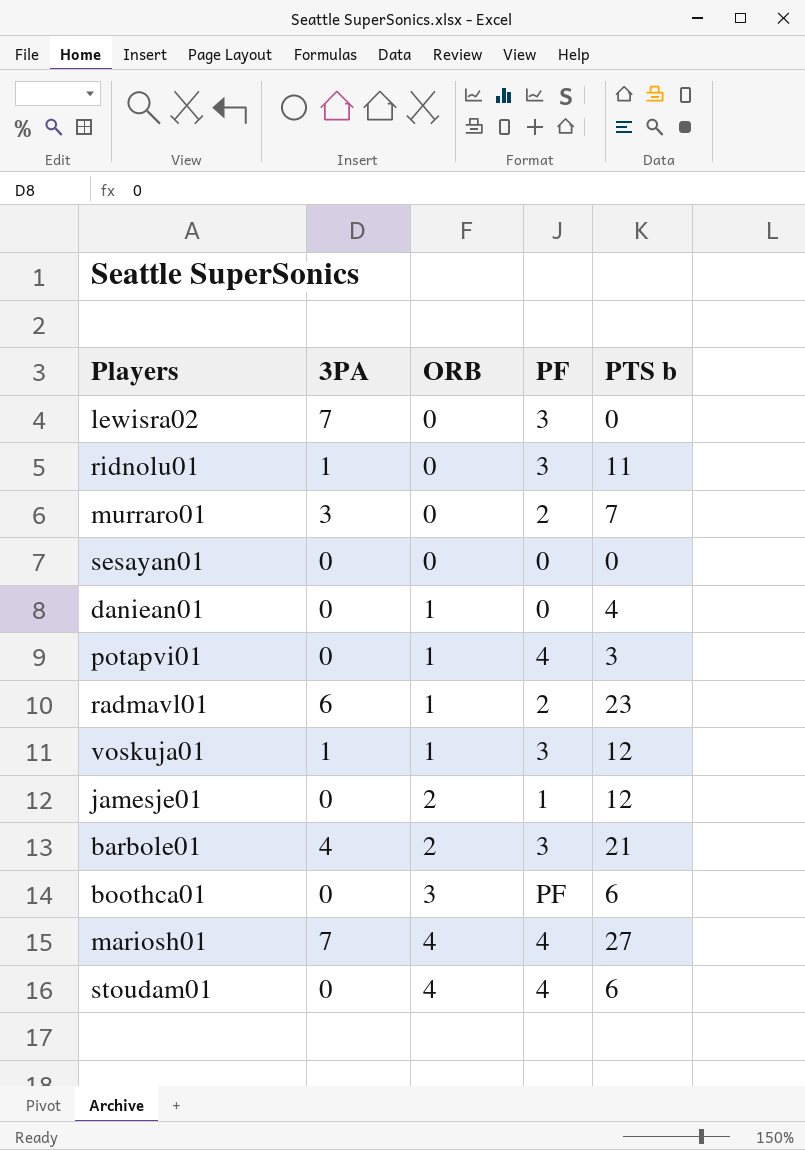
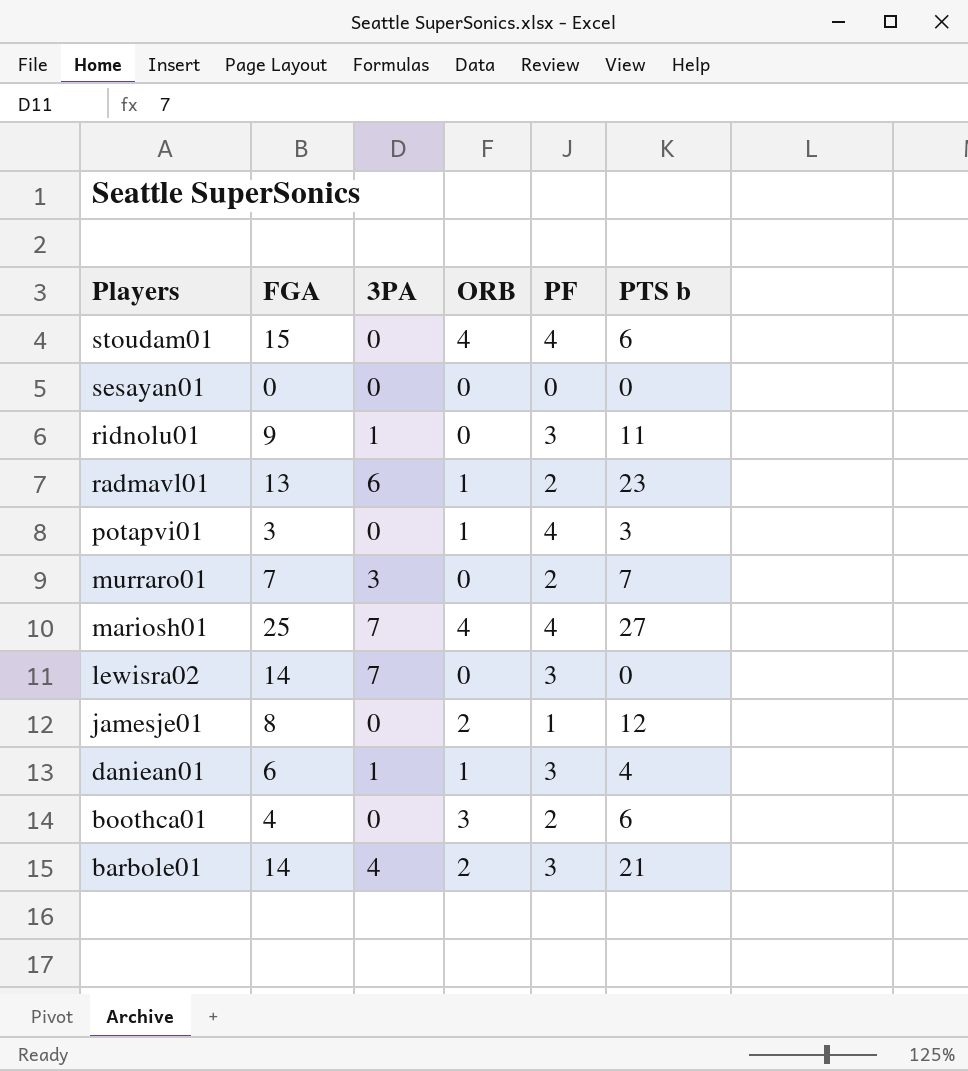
row order: ORB ascending -> Players descending
column FGA | position: none -> 2
row voskuja01: 1 | 1 | 3 | 12 -> none
daniean01 | 3PA: 0 -> 1
daniean01 | PF: 0 -> 3
boothca01 | PF: PF -> 2

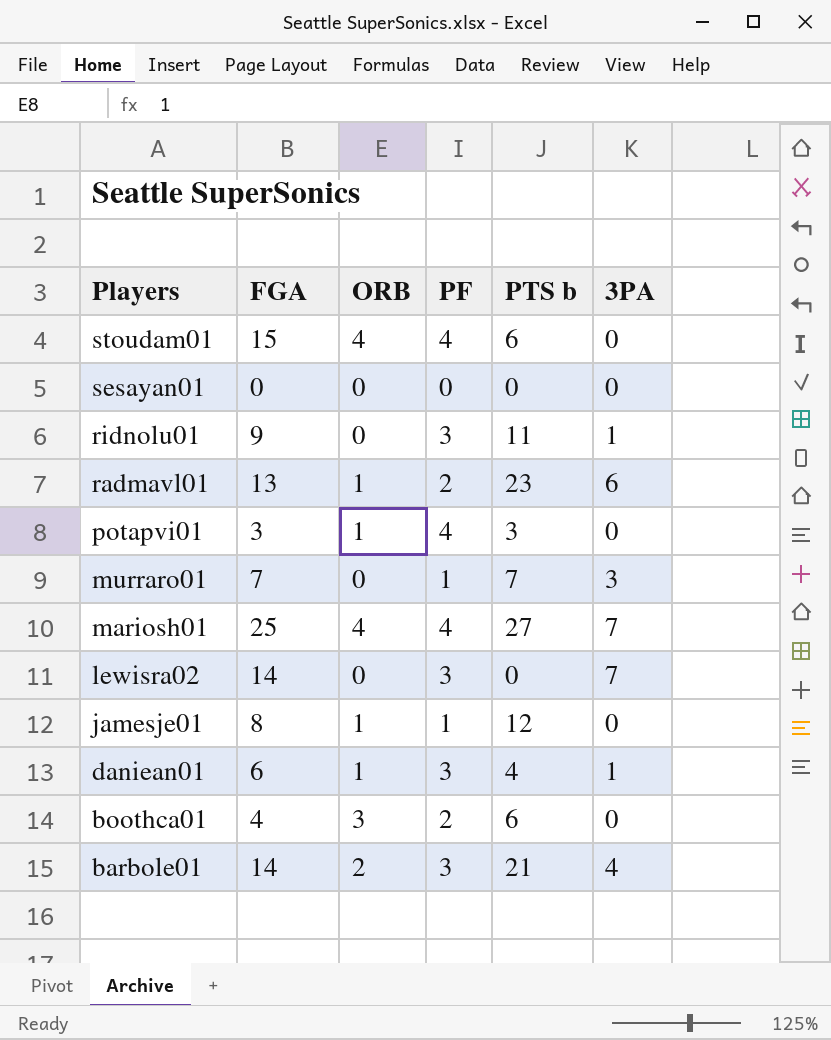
column 3PA | position: 3 -> 6
murraro01 | PF: 2 -> 1
jamesje01 | ORB: 2 -> 1

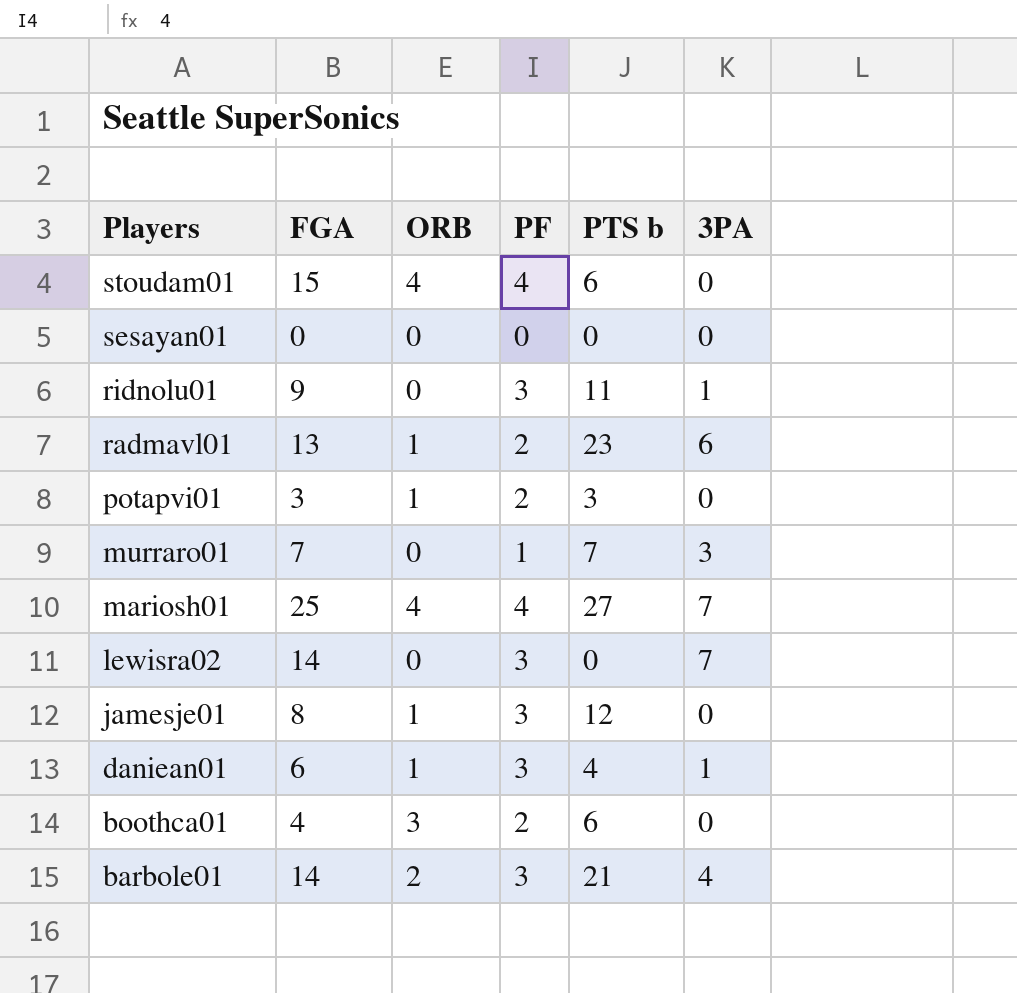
potapvi01 | PF: 4 -> 2
jamesje01 | PF: 1 -> 3

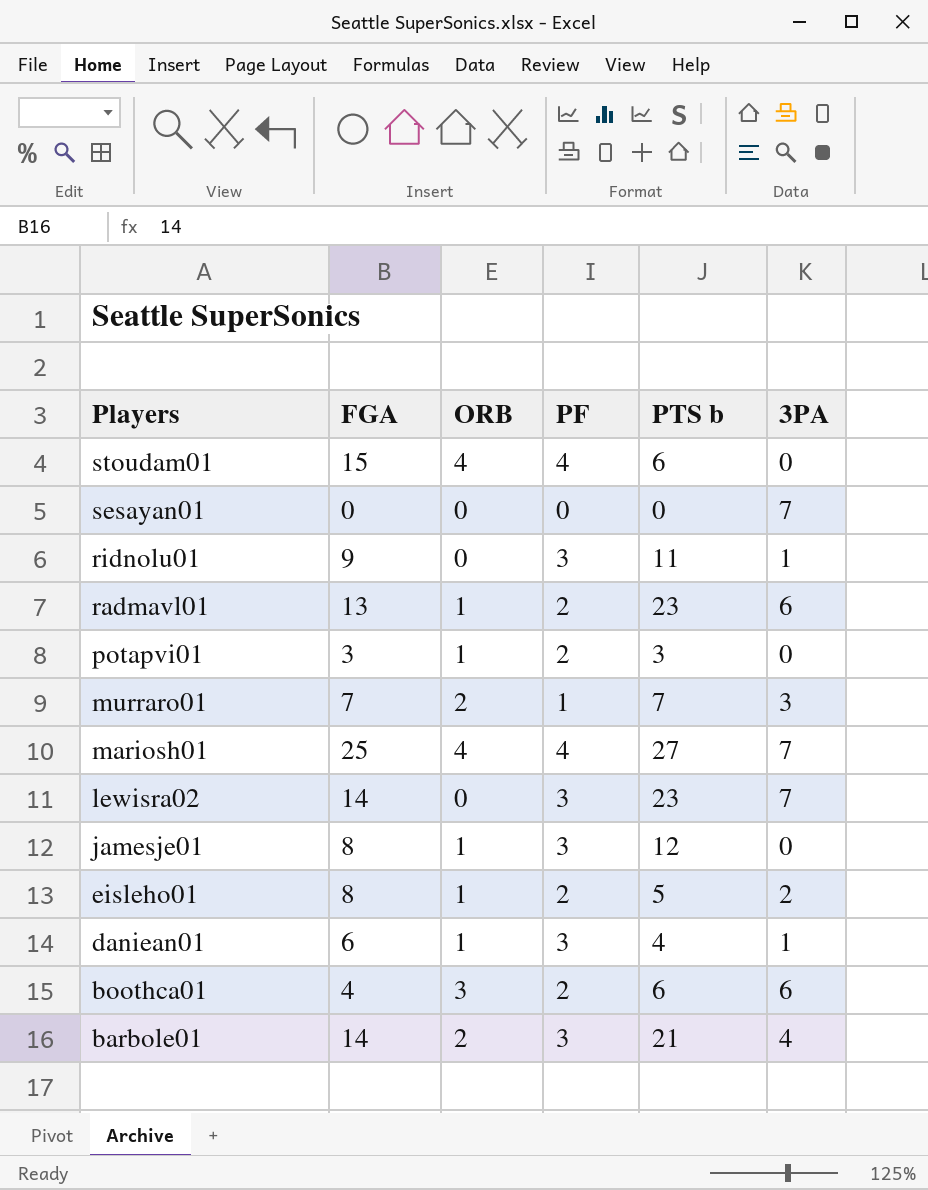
sesayan01 | 3PA: 0 -> 7
murraro01 | ORB: 0 -> 2
lewisra02 | PTS b: 0 -> 23
row eisleho01: none -> 8 | 1 | 2 | 5 | 2
boothca01 | 3PA: 0 -> 6

